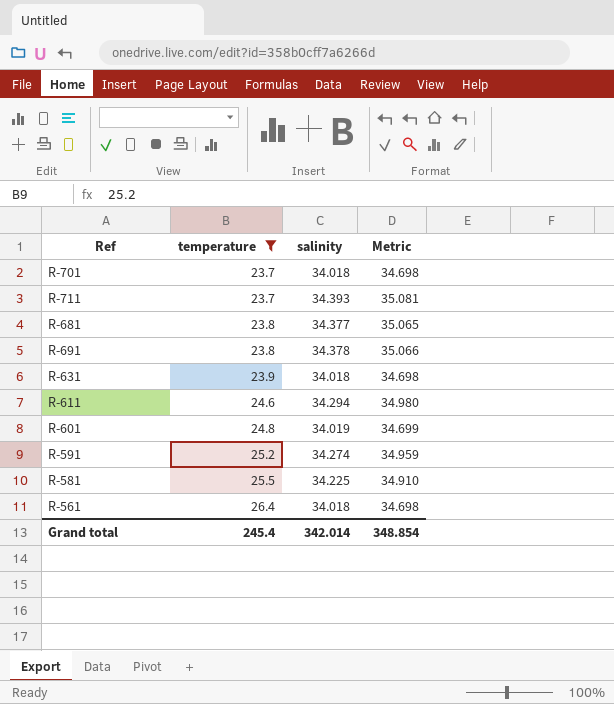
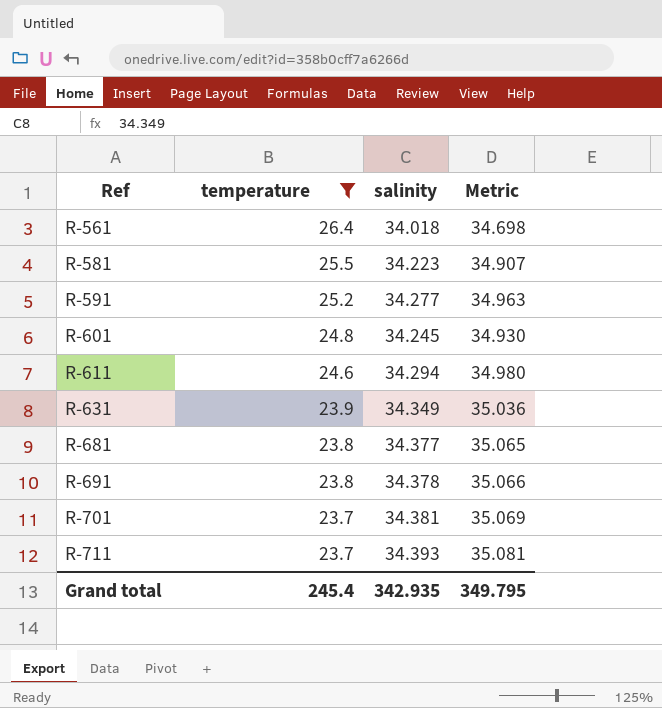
row order: temperature ascending -> Ref ascending
R-581 | salinity: 34.225 -> 34.223
R-581 | Metric: 34.910 -> 34.907
R-591 | salinity: 34.274 -> 34.277
R-591 | Metric: 34.959 -> 34.963
R-601 | salinity: 34.019 -> 34.245
R-601 | Metric: 34.699 -> 34.930
R-631 | salinity: 34.018 -> 34.349
R-631 | Metric: 34.698 -> 35.036
R-701 | salinity: 34.018 -> 34.381
R-701 | Metric: 34.698 -> 35.069
Grand total | salinity: 342.014 -> 342.935
Grand total | Metric: 348.854 -> 349.795

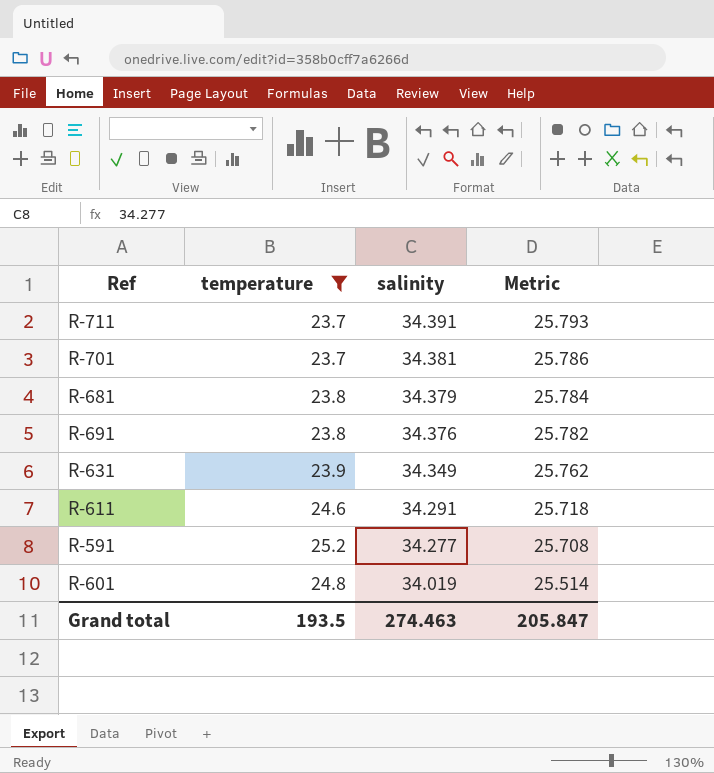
row order: Ref ascending -> salinity descending
column Metric | formula: [salinity] * 1.02 -> [salinity] * 0.75
row R-561: 26.4 | 34.018 | 34.698 -> none
row R-581: 25.5 | 34.223 | 34.907 -> none
R-711 | salinity: 34.393 -> 34.391
R-681 | salinity: 34.377 -> 34.379
R-691 | salinity: 34.378 -> 34.376
R-611 | salinity: 34.294 -> 34.291
R-601 | salinity: 34.245 -> 34.019
Grand total | temperature: 245.4 -> 193.5
Grand total | salinity: 342.935 -> 274.463
Grand total | Metric: 349.795 -> 205.847

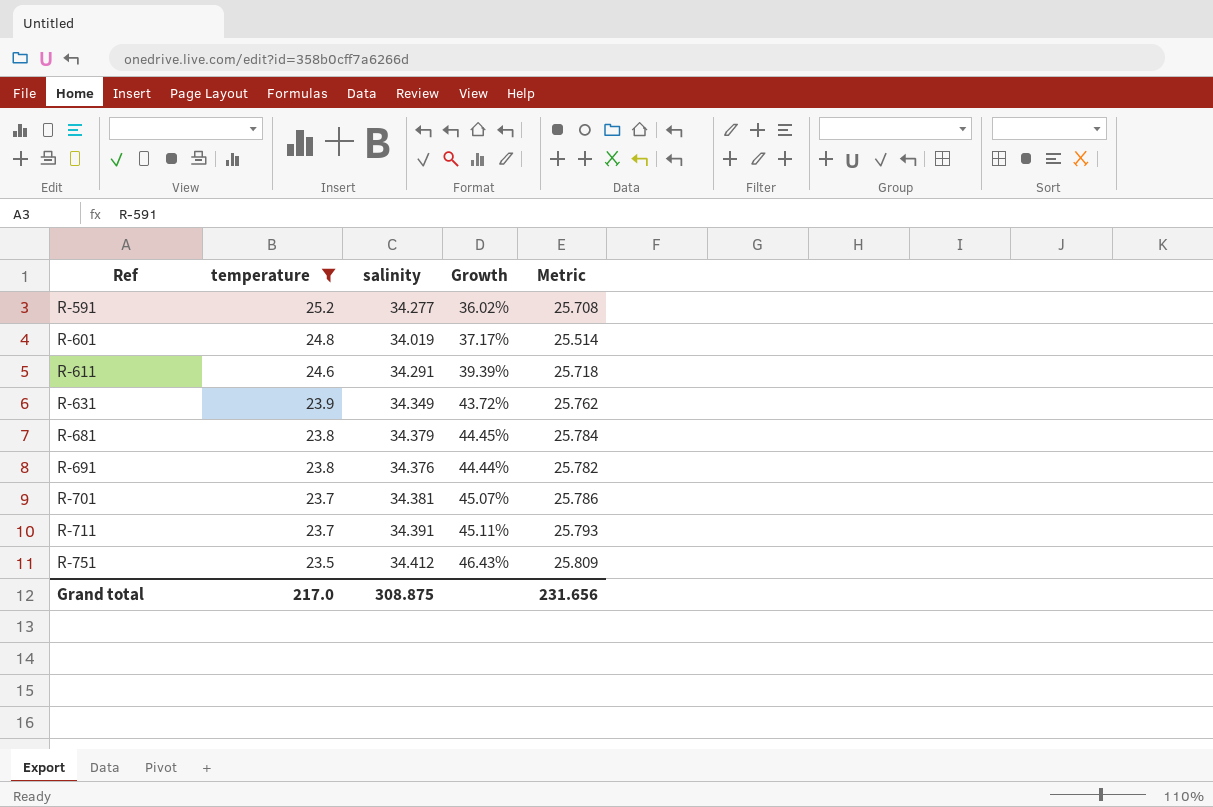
row order: salinity descending -> Ref ascending
column Growth | formula: none -> ([salinity] - [temperature]) / [temperature]
row R-751: none -> 23.5 | 34.412 | 46.43% | 25.809
Grand total | temperature: 193.5 -> 217.0
Grand total | salinity: 274.463 -> 308.875
Grand total | Metric: 205.847 -> 231.656

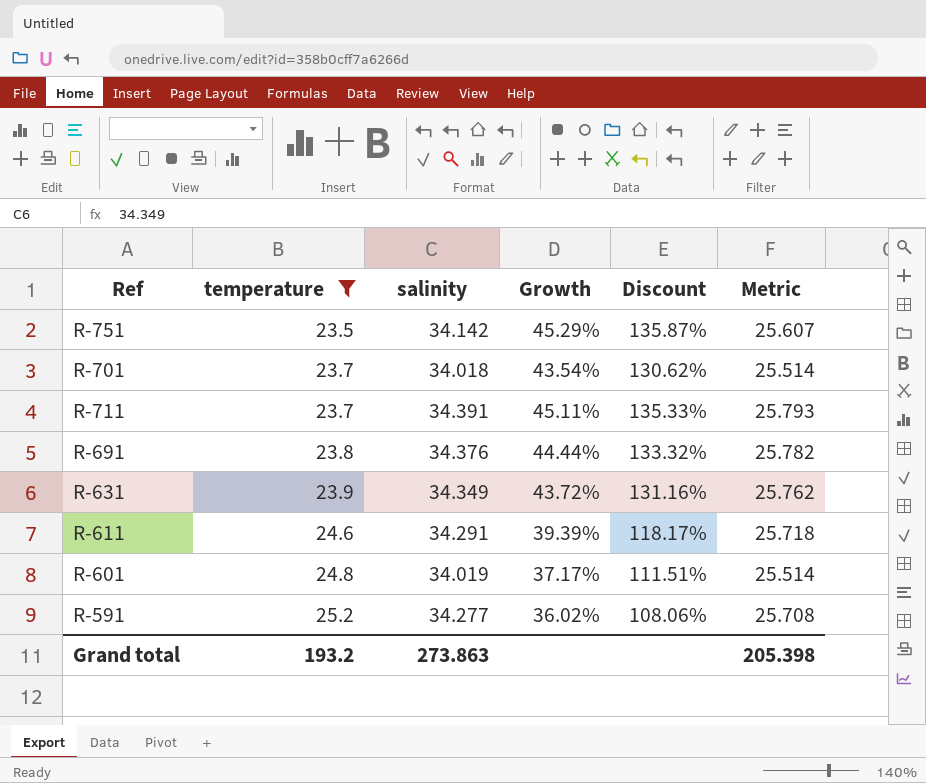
row order: Ref ascending -> temperature ascending
column Discount | formula: none -> [Growth] * 3
row R-681: 23.8 | 34.379 | 44.45% | 25.784 -> none
R-751 | salinity: 34.412 -> 34.142
R-751 | Growth: 46.43% -> 45.29%
R-751 | Metric: 25.809 -> 25.607
R-701 | salinity: 34.381 -> 34.018
R-701 | Growth: 45.07% -> 43.54%
R-701 | Metric: 25.786 -> 25.514
Grand total | temperature: 217.0 -> 193.2
Grand total | salinity: 308.875 -> 273.863
Grand total | Metric: 231.656 -> 205.398

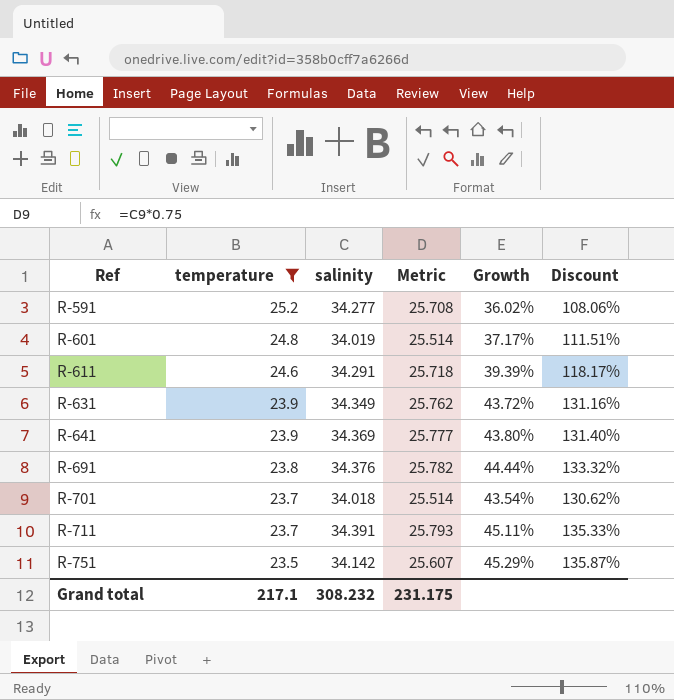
row order: temperature ascending -> Ref ascending
column Metric | position: 6 -> 4
row R-641: none -> 23.9 | 34.369 | 25.777 | 43.80% | 131.40%
Grand total | temperature: 193.2 -> 217.1
Grand total | salinity: 273.863 -> 308.232
Grand total | Metric: 205.398 -> 231.175

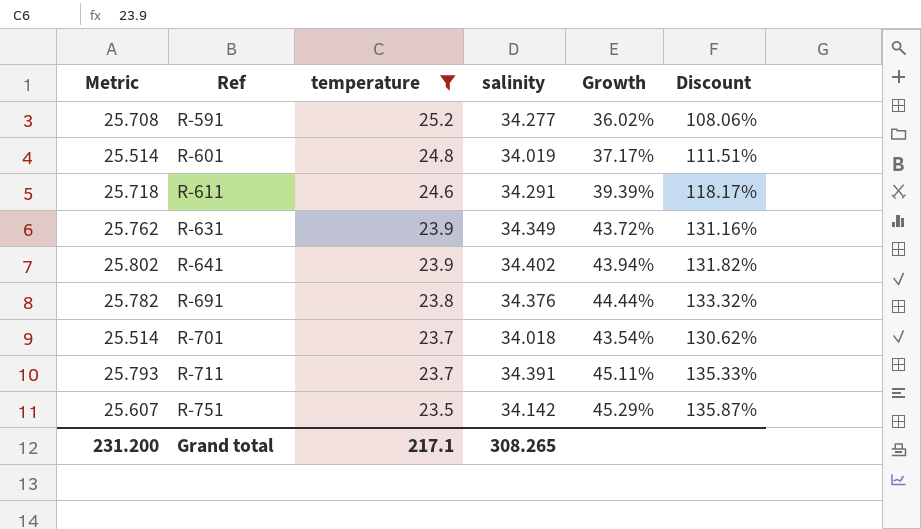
column Metric | position: 4 -> 1
R-641 | Metric: 25.777 -> 25.802
R-641 | salinity: 34.369 -> 34.402
R-641 | Growth: 43.80% -> 43.94%
R-641 | Discount: 131.40% -> 131.82%
Grand total | Metric: 231.175 -> 231.200
Grand total | salinity: 308.232 -> 308.265

